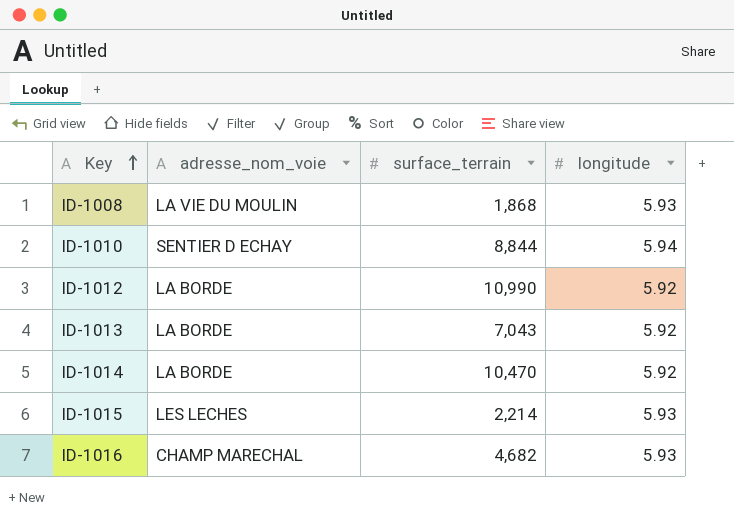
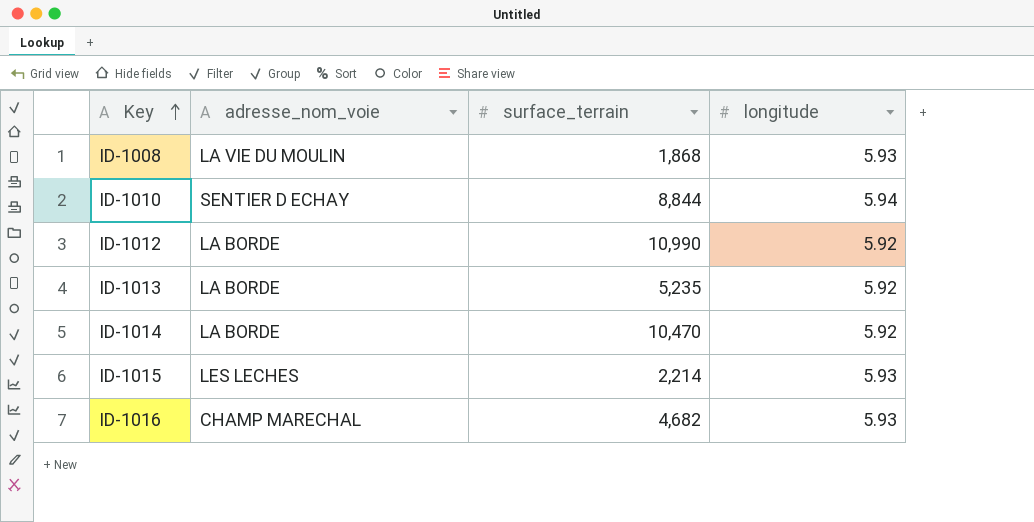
ID-1013 | surface_terrain: 7,043 -> 5,235

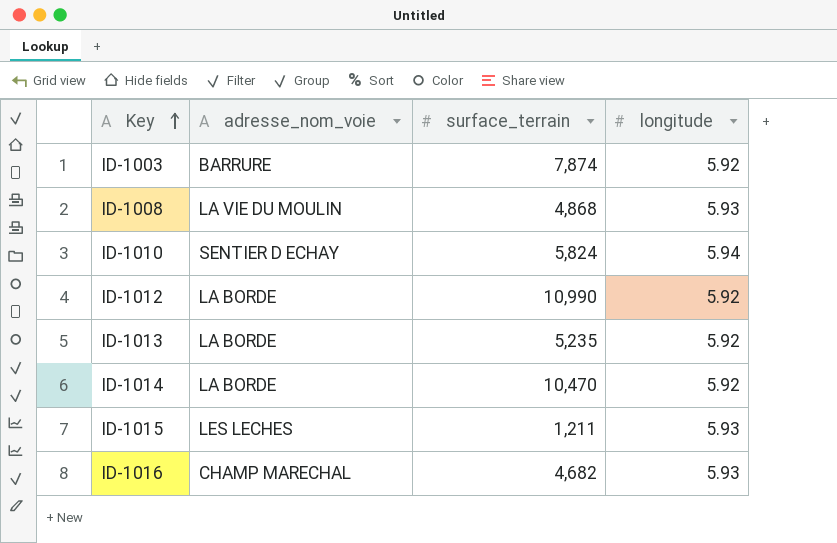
row ID-1003: none -> BARRURE | 7,874 | 5.92
ID-1008 | surface_terrain: 1,868 -> 4,868
ID-1010 | surface_terrain: 8,844 -> 5,824
ID-1015 | surface_terrain: 2,214 -> 1,211

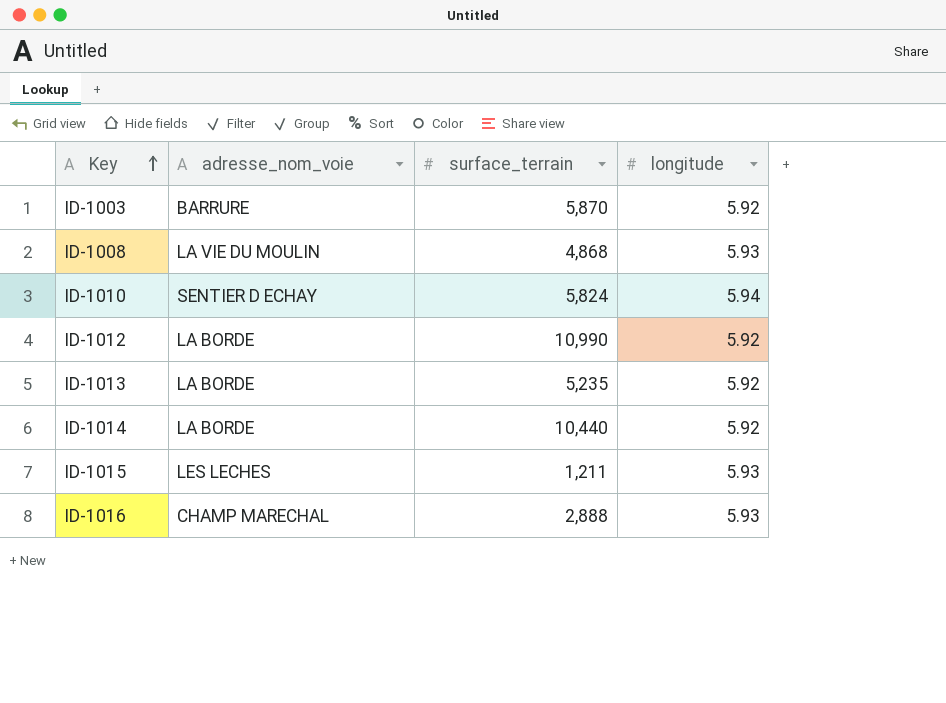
ID-1003 | surface_terrain: 7,874 -> 5,870
ID-1014 | surface_terrain: 10,470 -> 10,440
ID-1016 | surface_terrain: 4,682 -> 2,888

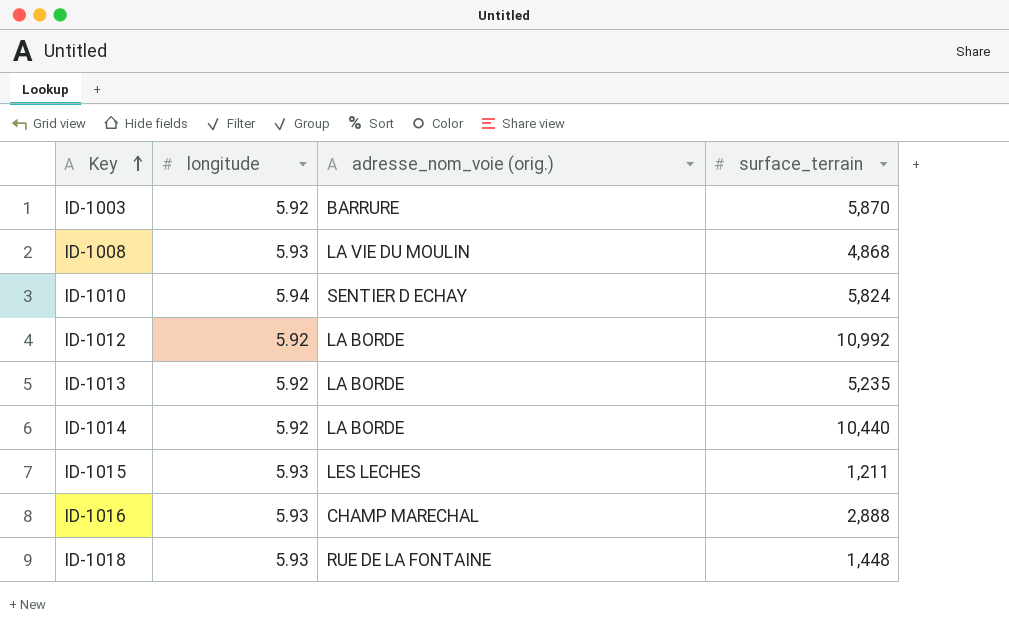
column longitude | position: 4 -> 2
column name: adresse_nom_voie -> adresse_nom_voie (orig.)
ID-1012 | surface_terrain: 10,990 -> 10,992
row ID-1018: none -> 5.93 | RUE DE LA FONTAINE | 1,448

